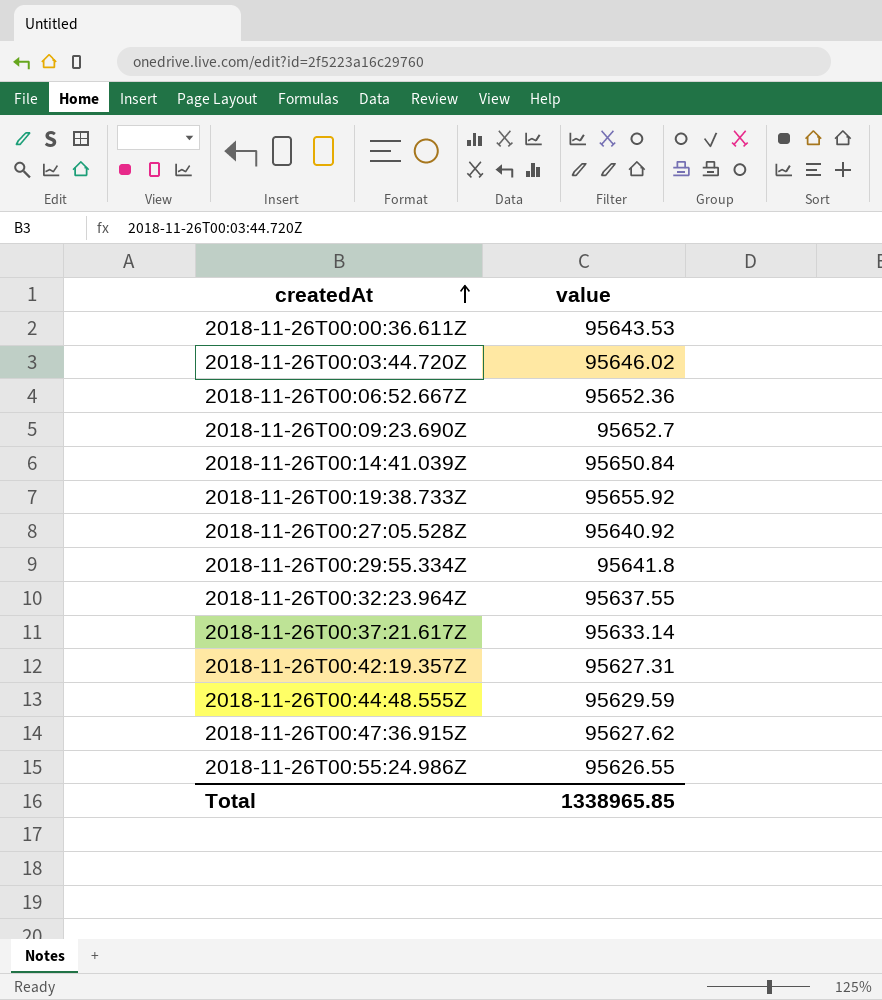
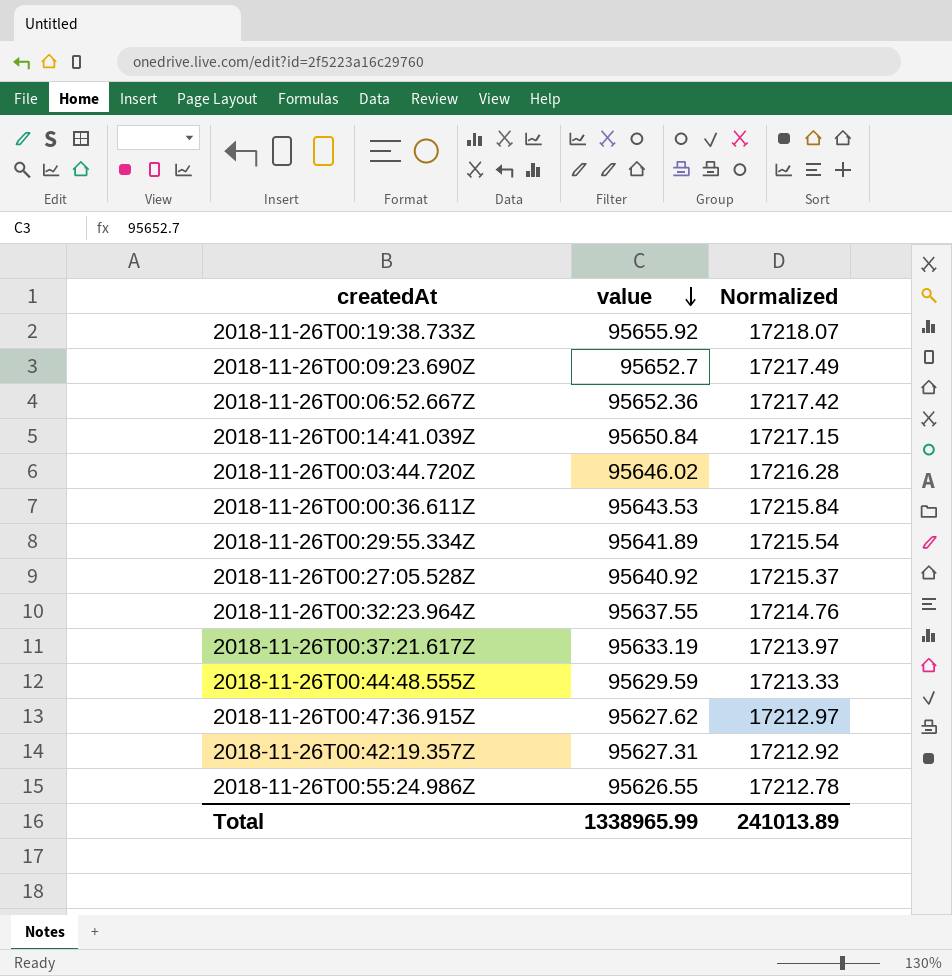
row order: createdAt ascending -> value descending
column Normalized | formula: none -> [value] * 0.18
2018-11-26T00:29:55.334Z | value: 95641.8 -> 95641.89
2018-11-26T00:37:21.617Z | value: 95633.14 -> 95633.19
Total | value: 1338965.85 -> 1338965.99

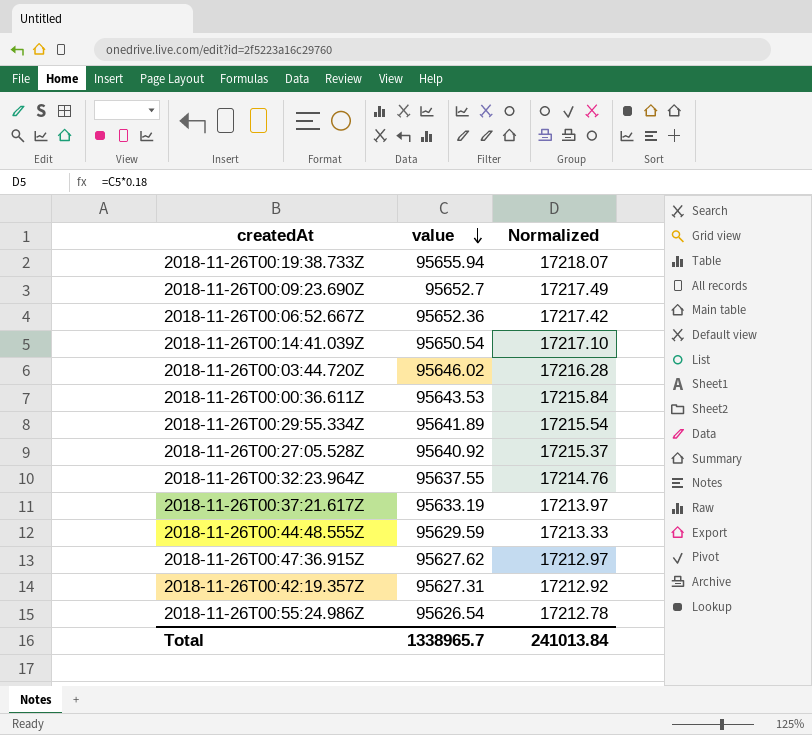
2018-11-26T00:19:38.733Z | value: 95655.92 -> 95655.94
2018-11-26T00:14:41.039Z | value: 95650.84 -> 95650.54
2018-11-26T00:14:41.039Z | Normalized: 17217.15 -> 17217.10
2018-11-26T00:55:24.986Z | value: 95626.55 -> 95626.54
Total | value: 1338965.99 -> 1338965.7
Total | Normalized: 241013.89 -> 241013.84

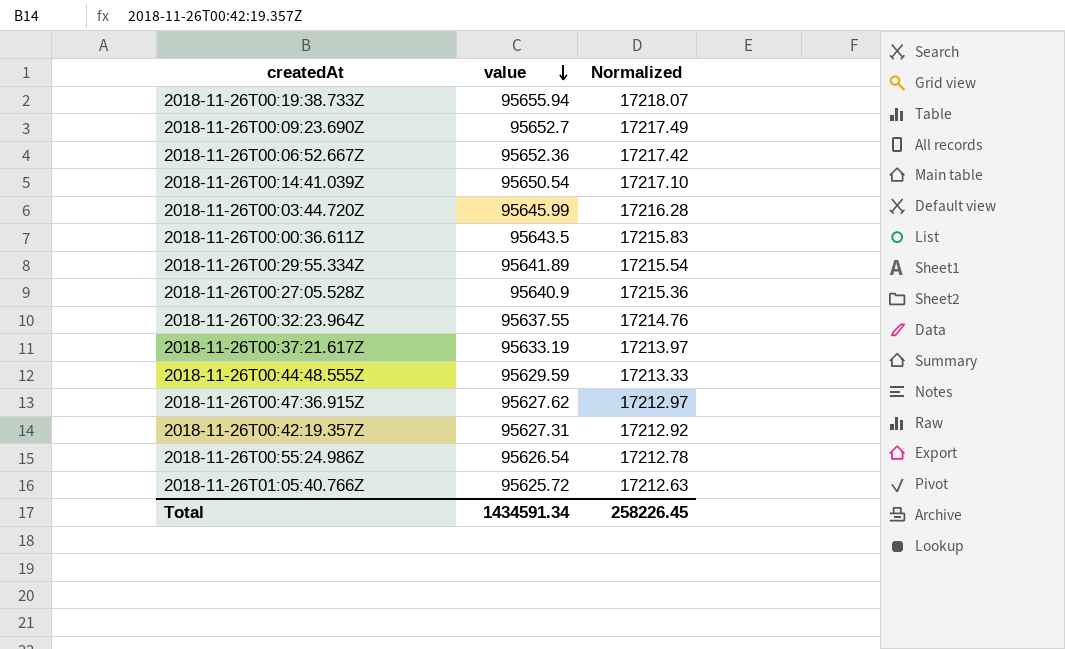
2018-11-26T00:03:44.720Z | value: 95646.02 -> 95645.99
2018-11-26T00:00:36.611Z | value: 95643.53 -> 95643.5
2018-11-26T00:00:36.611Z | Normalized: 17215.84 -> 17215.83
2018-11-26T00:27:05.528Z | value: 95640.92 -> 95640.9
2018-11-26T00:27:05.528Z | Normalized: 17215.37 -> 17215.36
row 2018-11-26T01:05:40.766Z: none -> 95625.72 | 17212.63
Total | value: 1338965.7 -> 1434591.34
Total | Normalized: 241013.84 -> 258226.45

